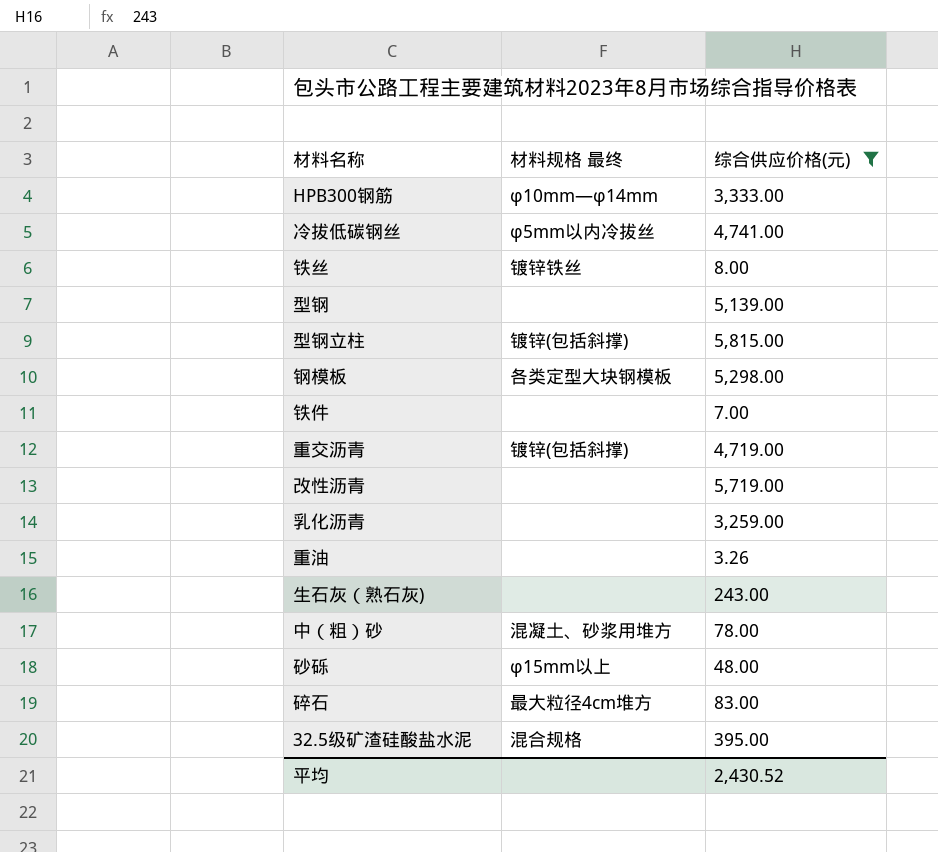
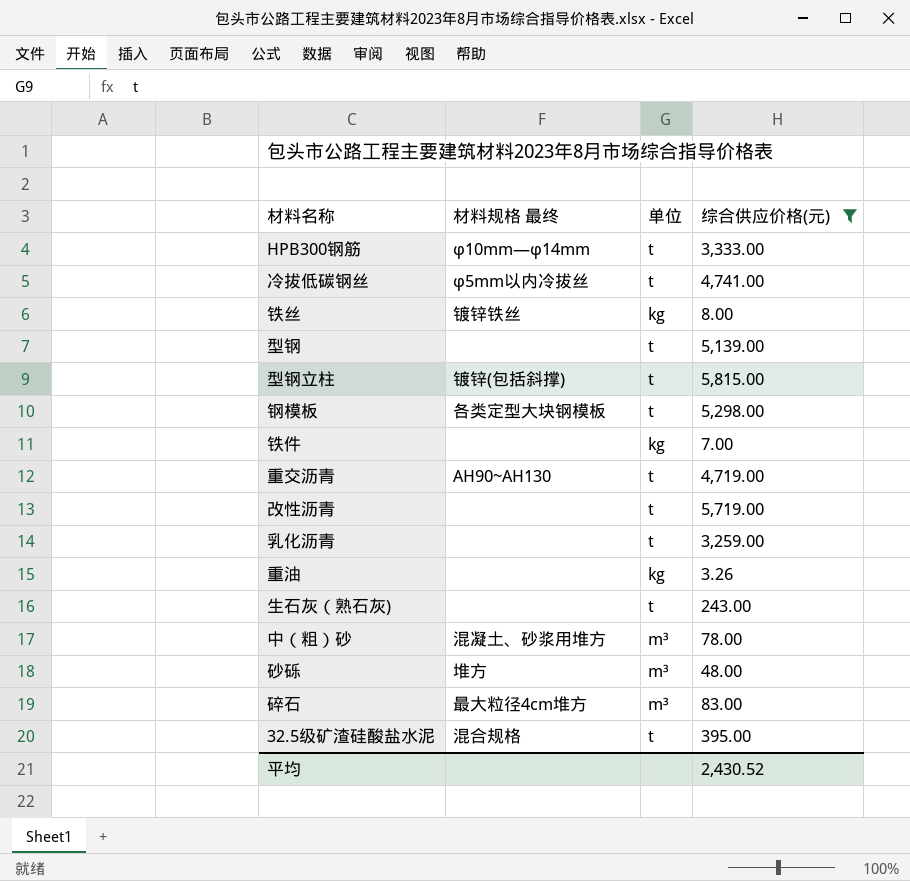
column 单位 | position: none -> 3
重交沥青 | 材料规格 最终: 镀锌(包括斜撑) -> AH90~AH130
砂砾 | 材料规格 最终: φ15mm以上 -> 堆方

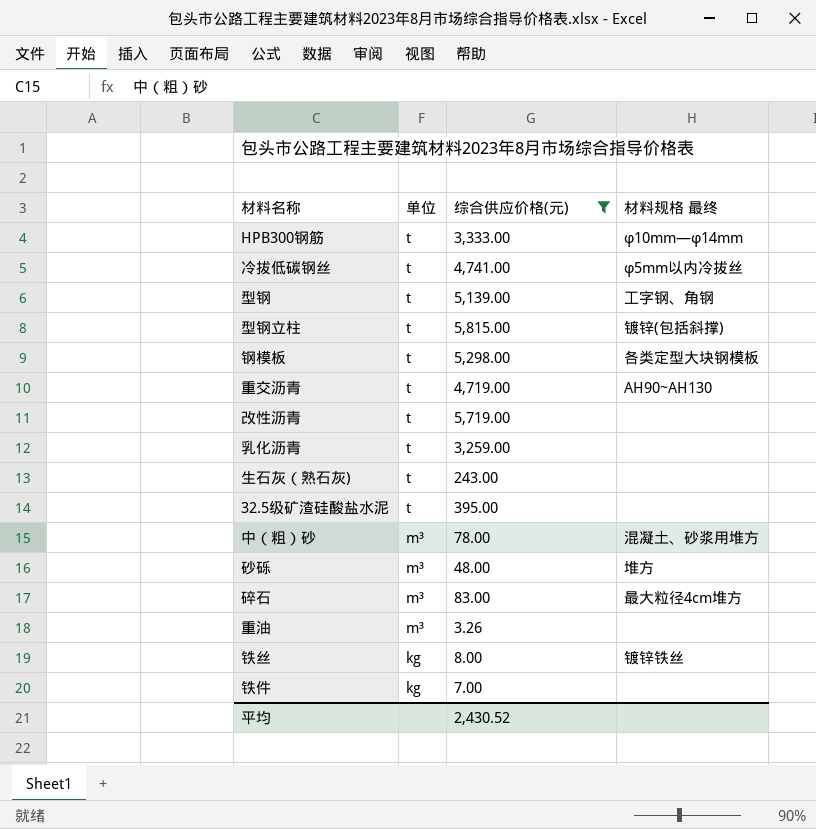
row order: none -> 单位 descending
column 材料规格 最终 | position: 2 -> 4
型钢 | 材料规格 最终: none -> 工字钢、角钢
32.5级矿渣硅酸盐水泥 | 材料规格 最终: 混合规格 -> none
重油 | 单位: kg -> m³

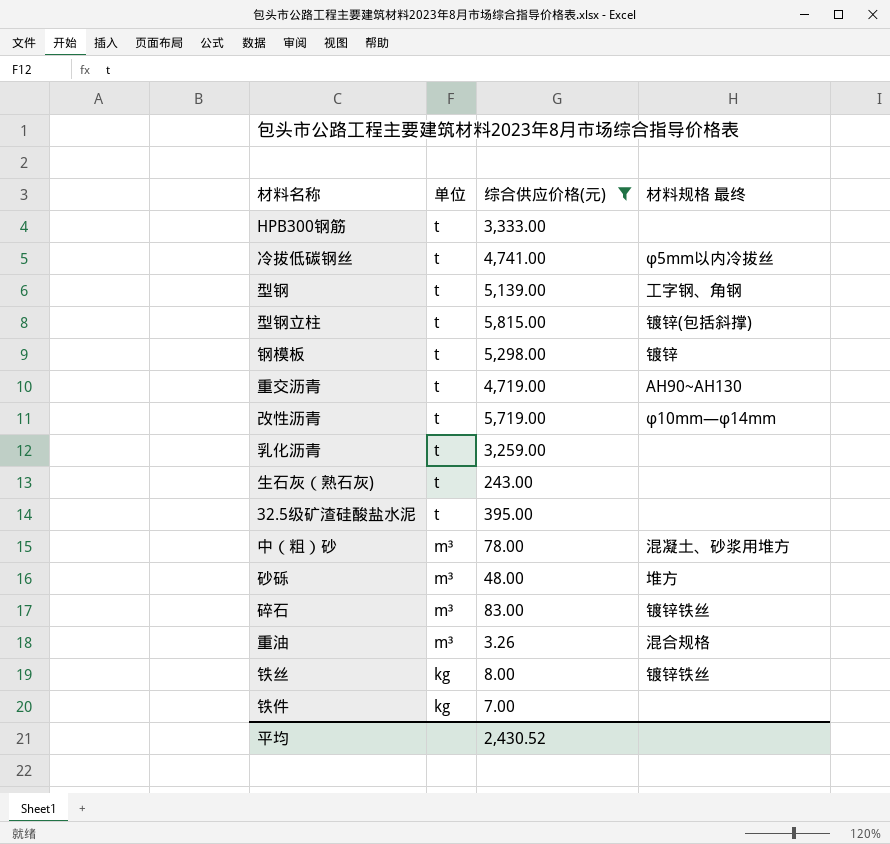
HPB300钢筋 | 材料规格 最终: φ10mm—φ14mm -> none
钢模板 | 材料规格 最终: 各类定型大块钢模板 -> 镀锌
改性沥青 | 材料规格 最终: none -> φ10mm—φ14mm
碎石 | 材料规格 最终: 最大粒径4cm堆方 -> 镀锌铁丝
重油 | 材料规格 最终: none -> 混合规格

